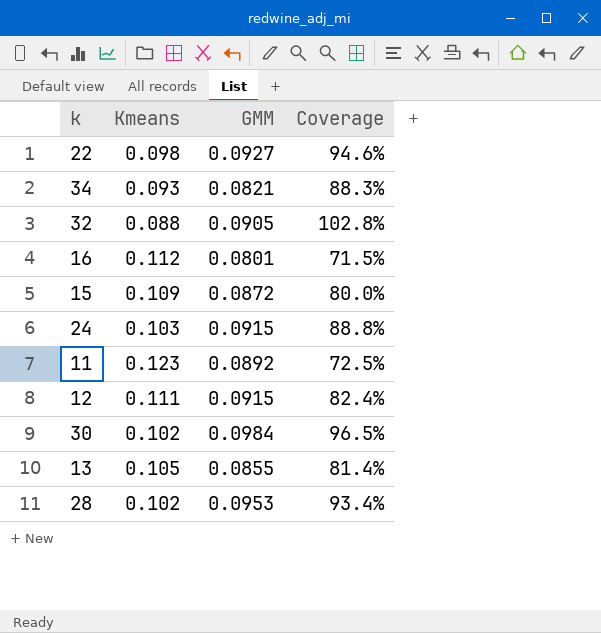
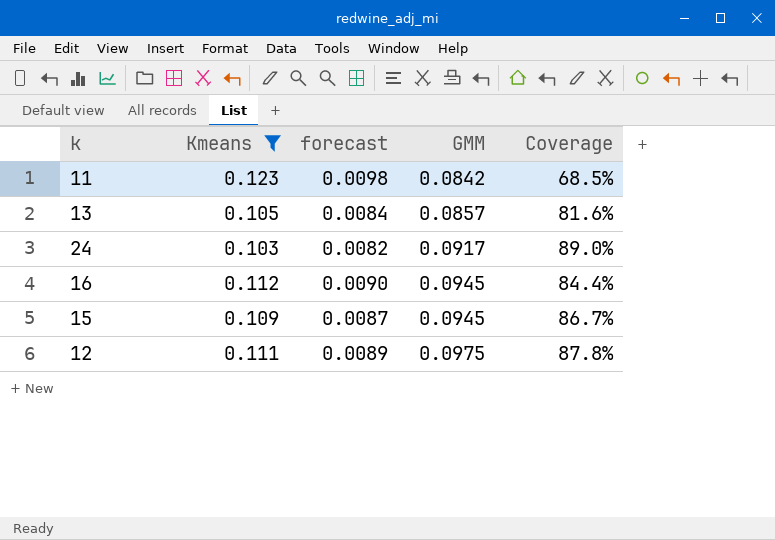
filter: none -> Kmeans >= 0.103
row order: none -> GMM ascending
column forecast | formula: none -> [Kmeans] * 0.08
11 | GMM: 0.0892 -> 0.0842
11 | Coverage: 72.5% -> 68.5%
13 | GMM: 0.0855 -> 0.0857
13 | Coverage: 81.4% -> 81.6%
24 | GMM: 0.0915 -> 0.0917
24 | Coverage: 88.8% -> 89.0%
16 | GMM: 0.0801 -> 0.0945
16 | Coverage: 71.5% -> 84.4%
15 | GMM: 0.0872 -> 0.0945
15 | Coverage: 80.0% -> 86.7%
12 | GMM: 0.0915 -> 0.0975
12 | Coverage: 82.4% -> 87.8%

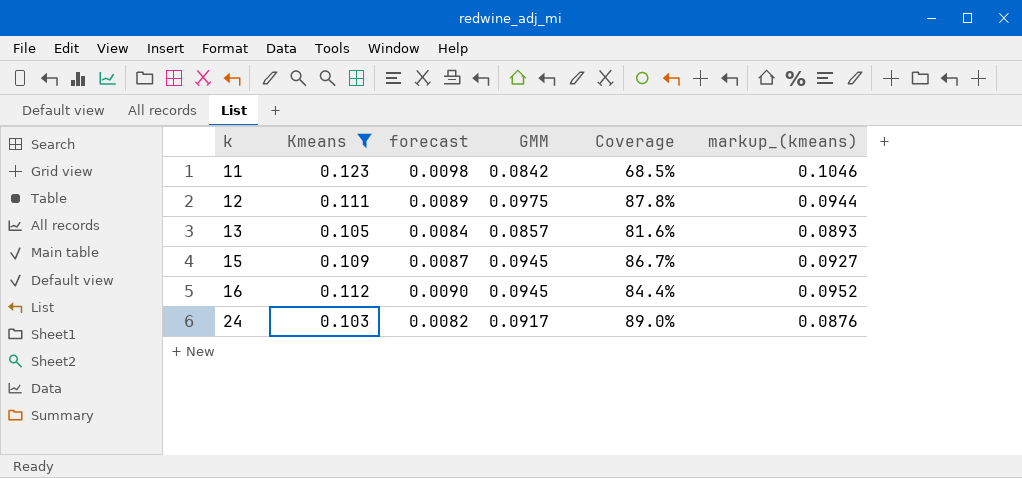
row order: GMM ascending -> k ascending
column markup_(kmeans) | formula: none -> [Kmeans] * 0.85

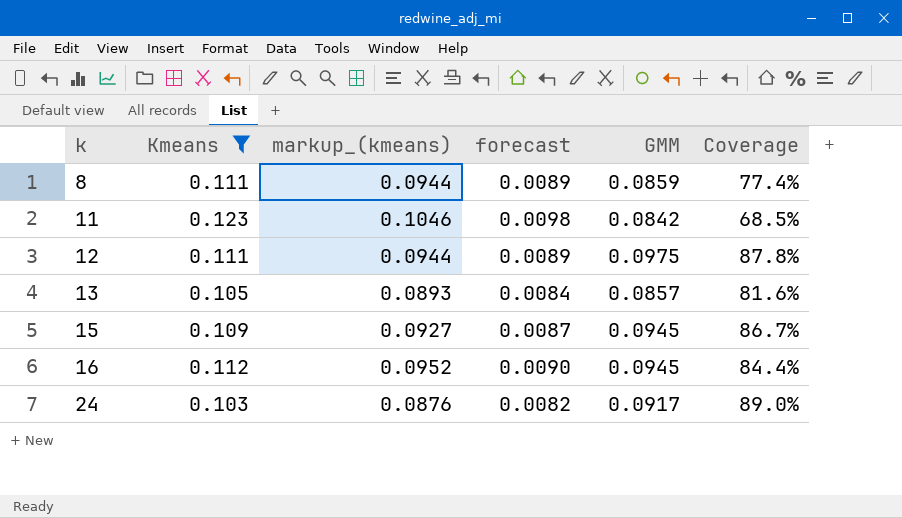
column markup_(kmeans) | position: 6 -> 3
row 8: none -> 0.111 | 0.0944 | 0.0089 | 0.0859 | 77.4%

